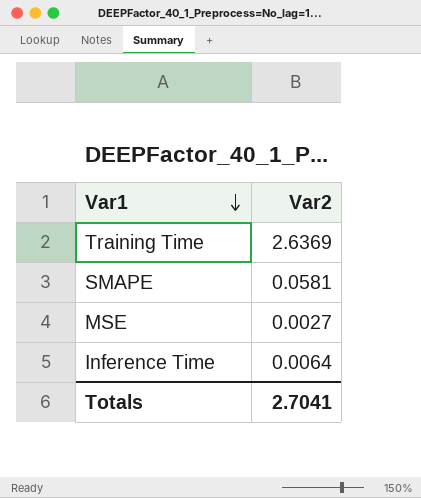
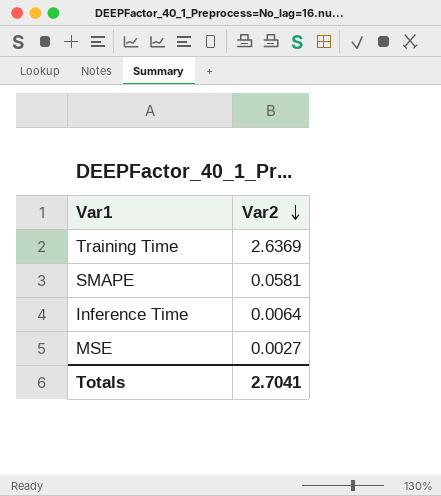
row order: Var1 descending -> Var2 descending

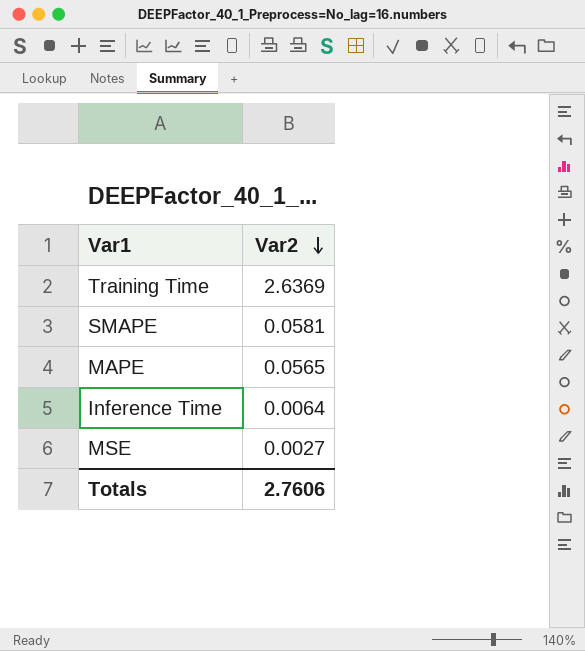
row MAPE: none -> 0.0565
Totals | Var2: 2.7041 -> 2.7606

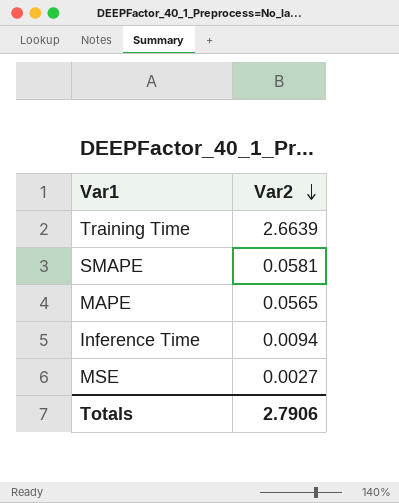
Training Time | Var2: 2.6369 -> 2.6639
Inference Time | Var2: 0.0064 -> 0.0094
Totals | Var2: 2.7606 -> 2.7906

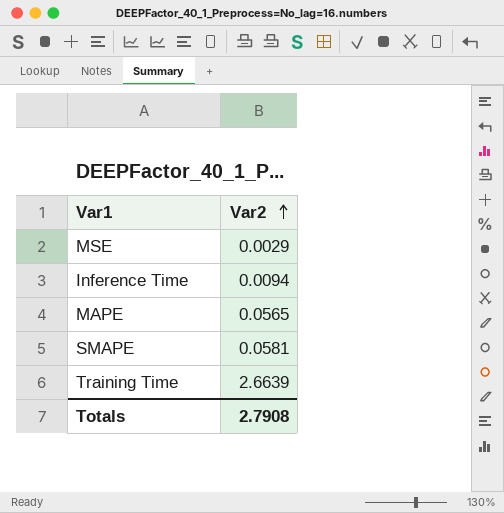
row order: Var2 descending -> Var2 ascending
MSE | Var2: 0.0027 -> 0.0029
Totals | Var2: 2.7906 -> 2.7908

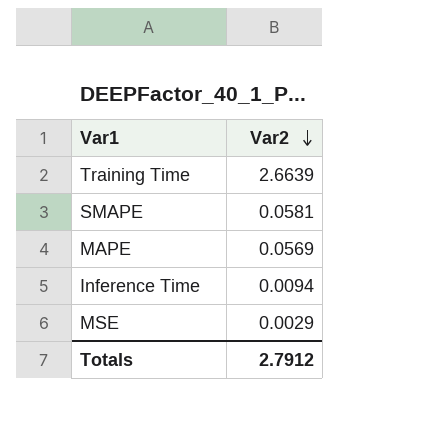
row order: Var2 ascending -> Var2 descending
MAPE | Var2: 0.0565 -> 0.0569
Totals | Var2: 2.7908 -> 2.7912

